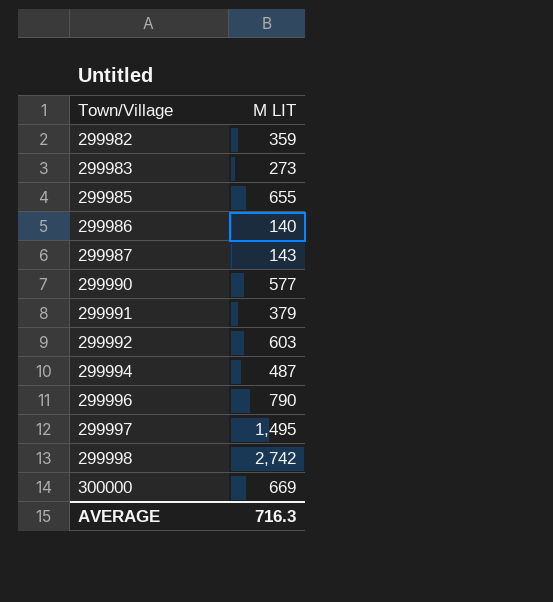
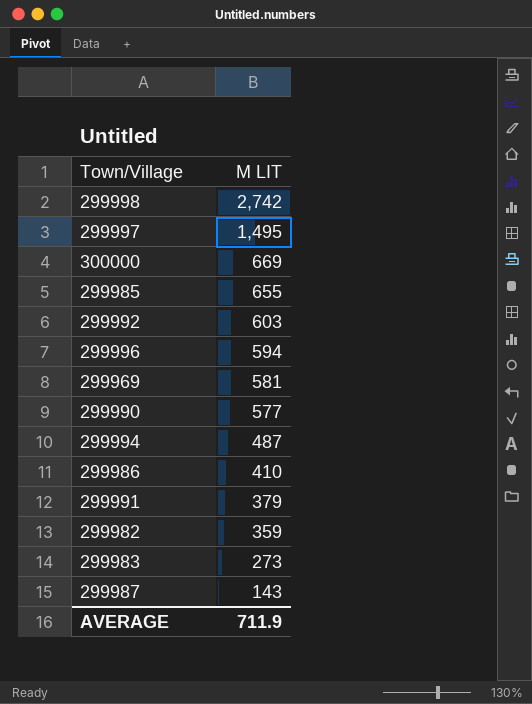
row order: Town/Village ascending -> M LIT descending
299996 | M LIT: 790 -> 594
row 299969: none -> 581
299986 | M LIT: 140 -> 410
AVERAGE | M LIT: 716.3 -> 711.9

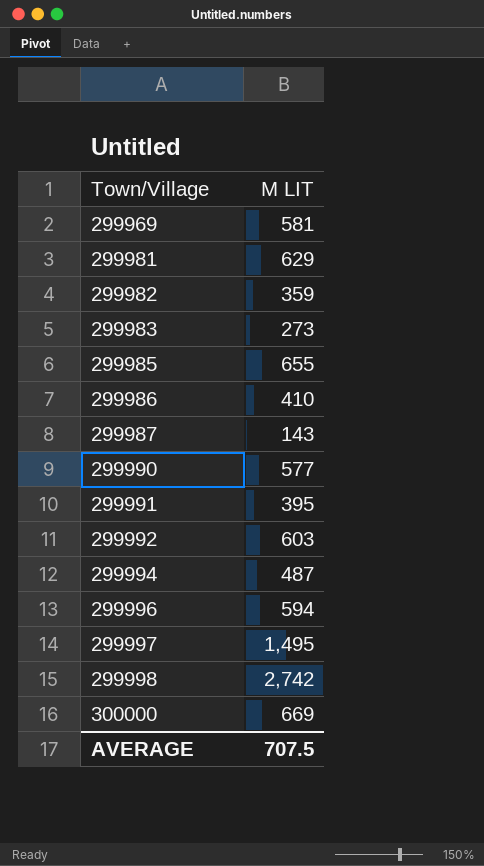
row order: M LIT descending -> Town/Village ascending
row 299981: none -> 629
299991 | M LIT: 379 -> 395
AVERAGE | M LIT: 711.9 -> 707.5

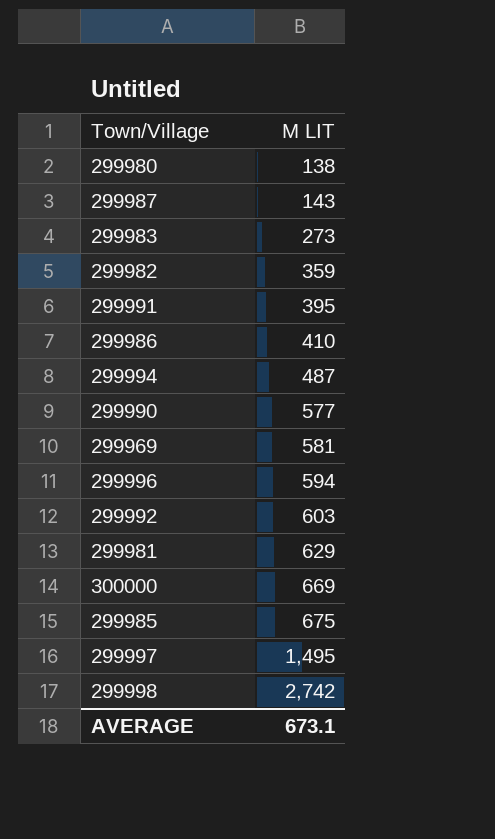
row order: Town/Village ascending -> M LIT ascending
row 299980: none -> 138
299985 | M LIT: 655 -> 675
AVERAGE | M LIT: 707.5 -> 673.1

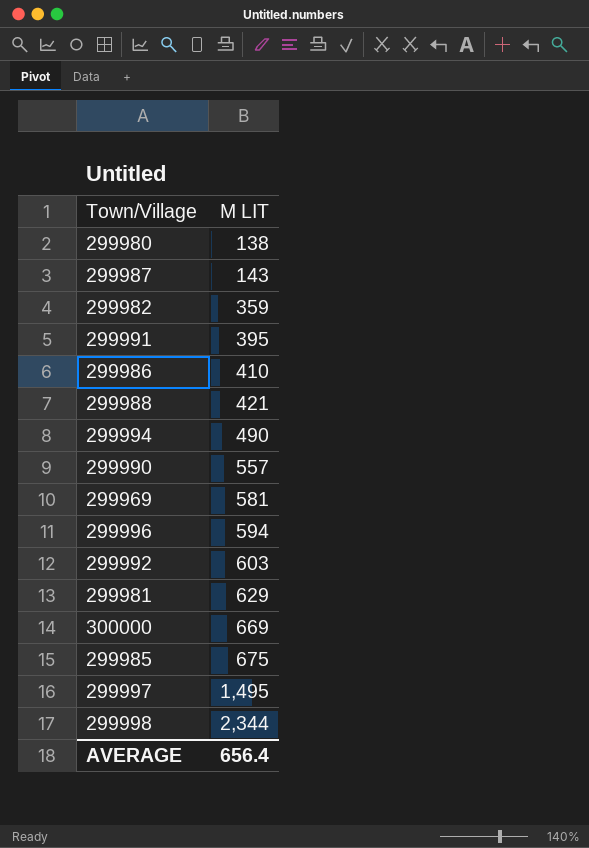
row 299983: 273 -> none
row 299988: none -> 421
299994 | M LIT: 487 -> 490
299990 | M LIT: 577 -> 557
299998 | M LIT: 2,742 -> 2,344
AVERAGE | M LIT: 673.1 -> 656.4

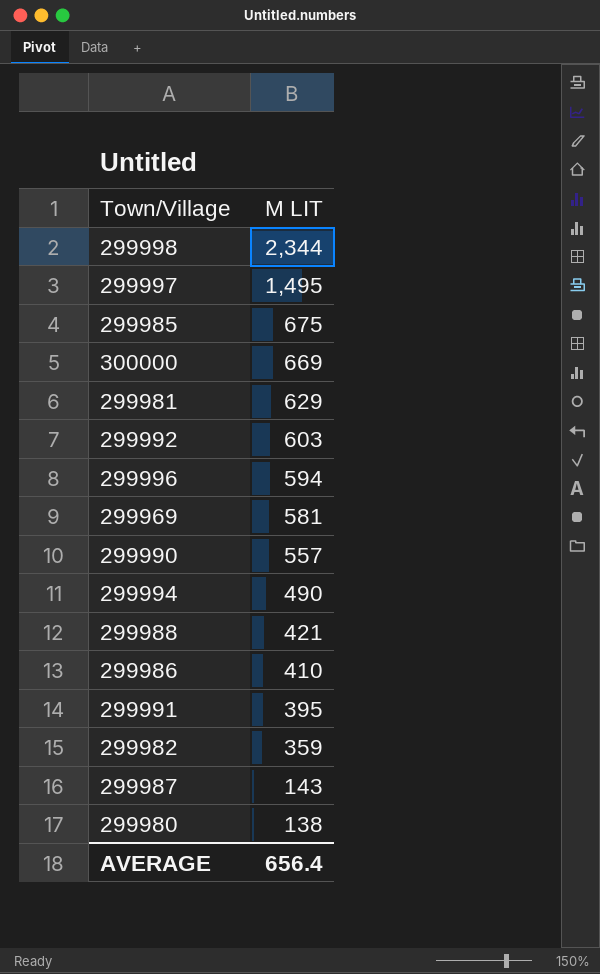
row order: M LIT ascending -> M LIT descending

